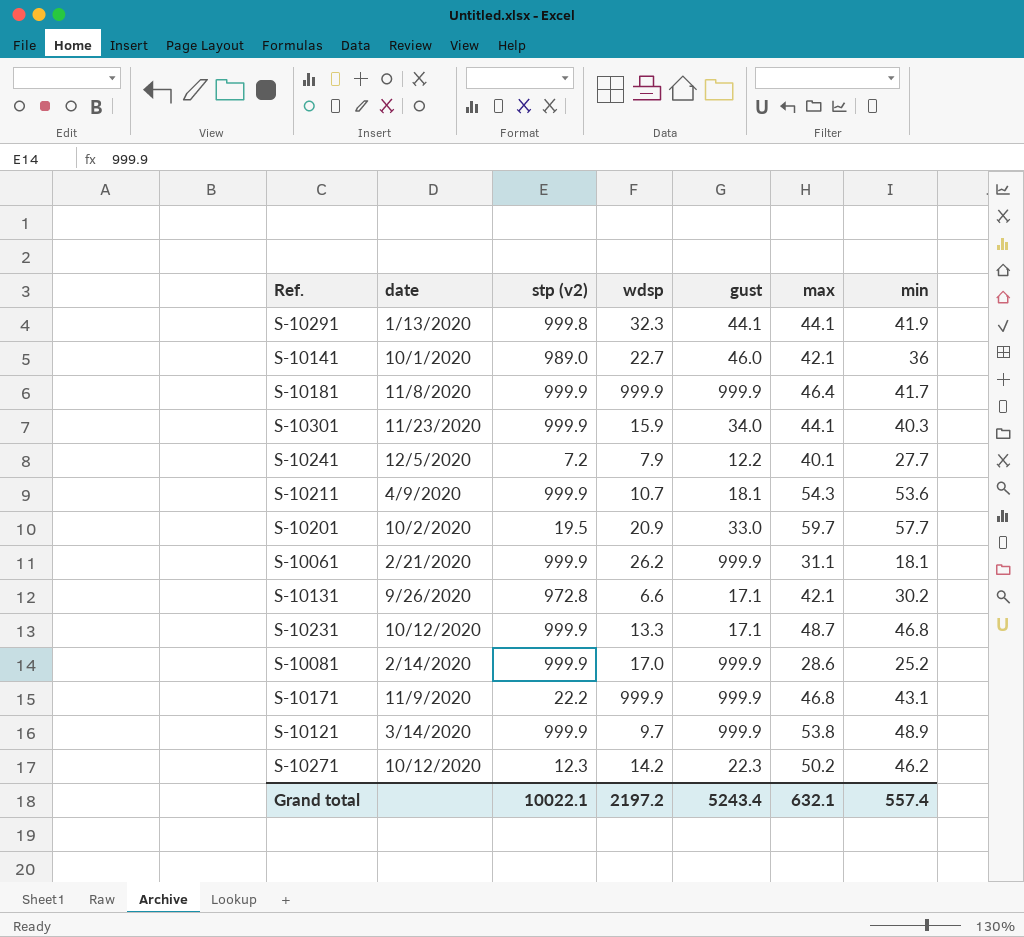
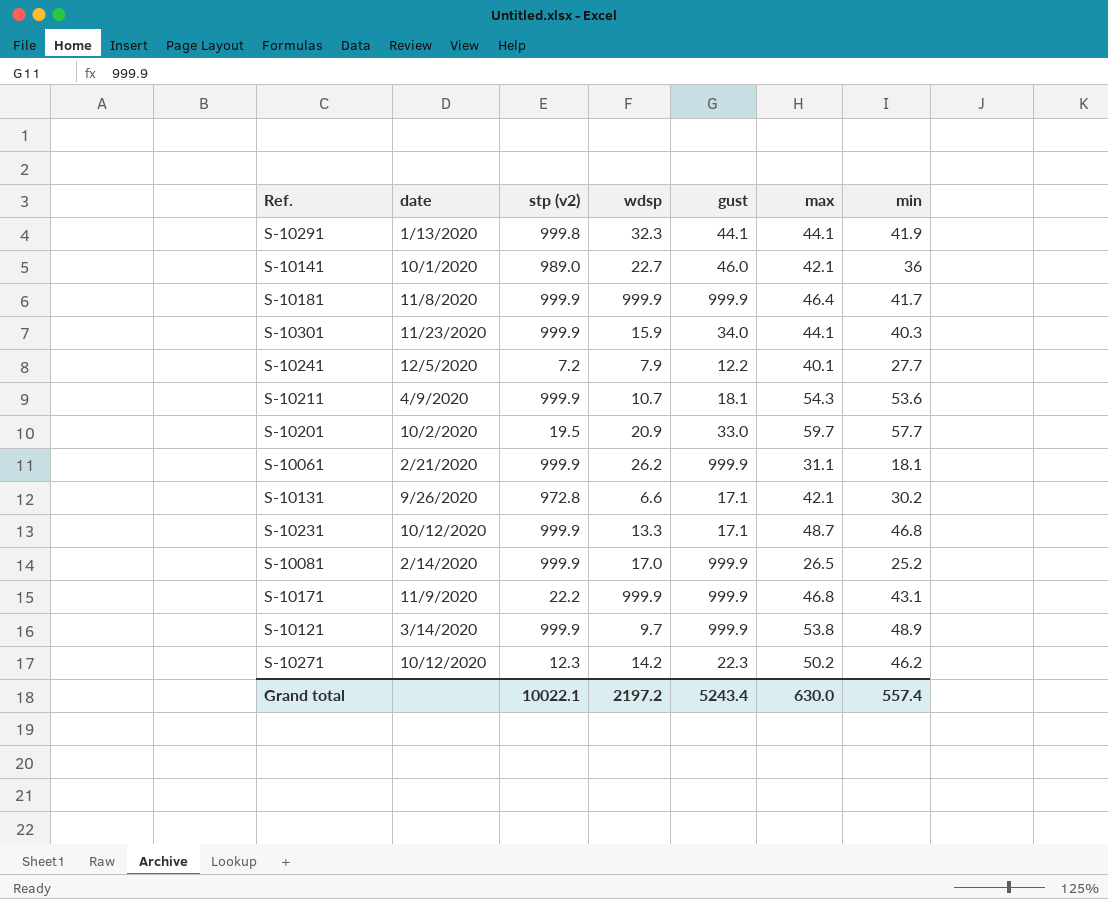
S-10081 | max: 28.6 -> 26.5
Grand total | max: 632.1 -> 630.0

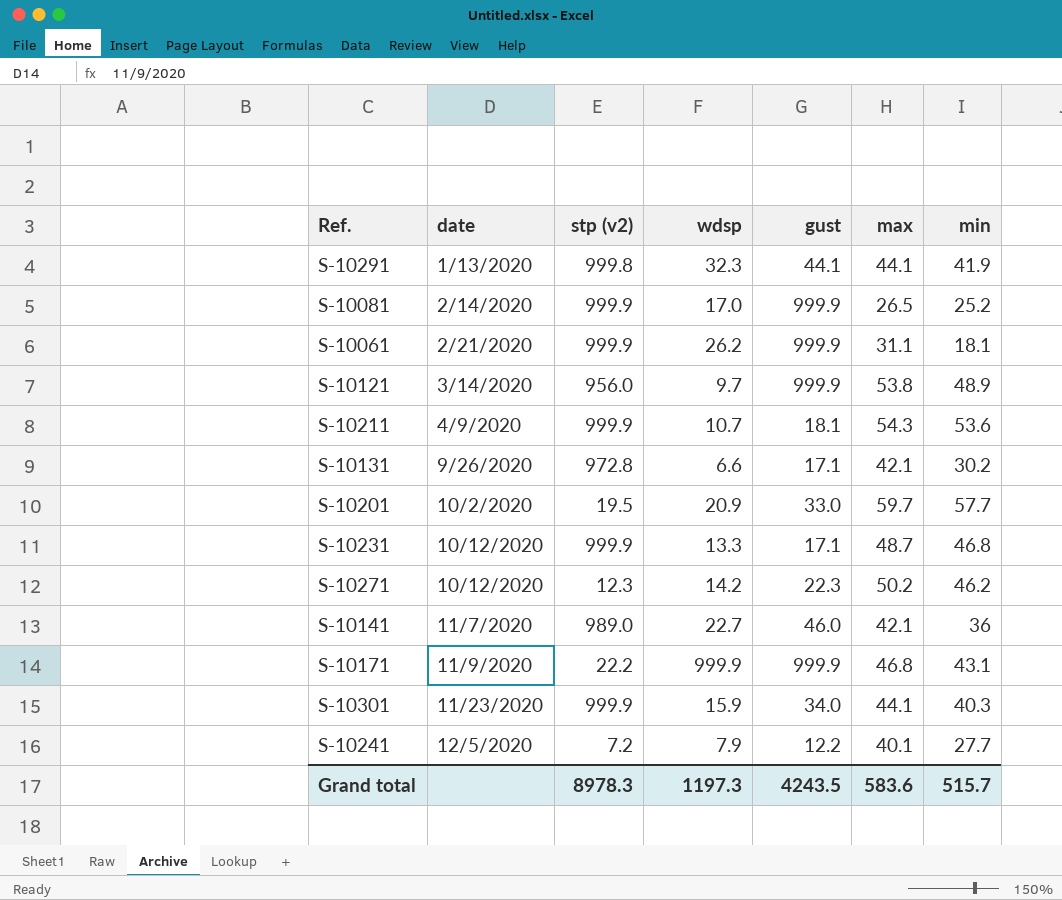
row order: none -> date ascending
row S-10181: 11/8/2020 | 999.9 | 999.9 | 999.9 | 46.4 | 41.7 -> none
S-10121 | stp (v2): 999.9 -> 956.0
S-10141 | date: 10/1/2020 -> 11/7/2020
Grand total | stp (v2): 10022.1 -> 8978.3
Grand total | wdsp: 2197.2 -> 1197.3
Grand total | gust: 5243.4 -> 4243.5
Grand total | max: 630.0 -> 583.6
Grand total | min: 557.4 -> 515.7

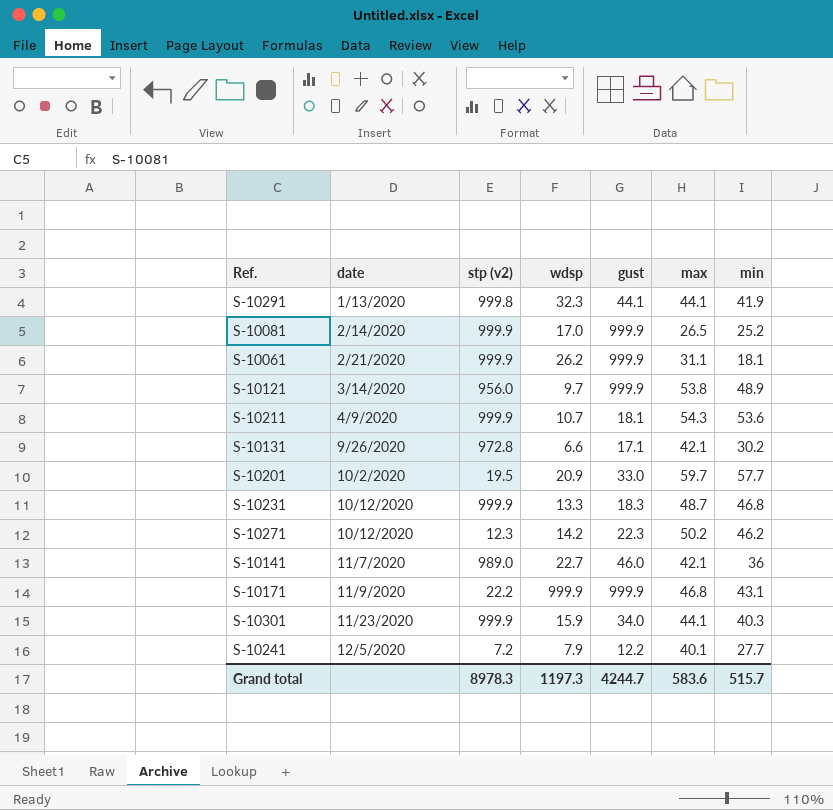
S-10231 | gust: 17.1 -> 18.3
Grand total | gust: 4243.5 -> 4244.7

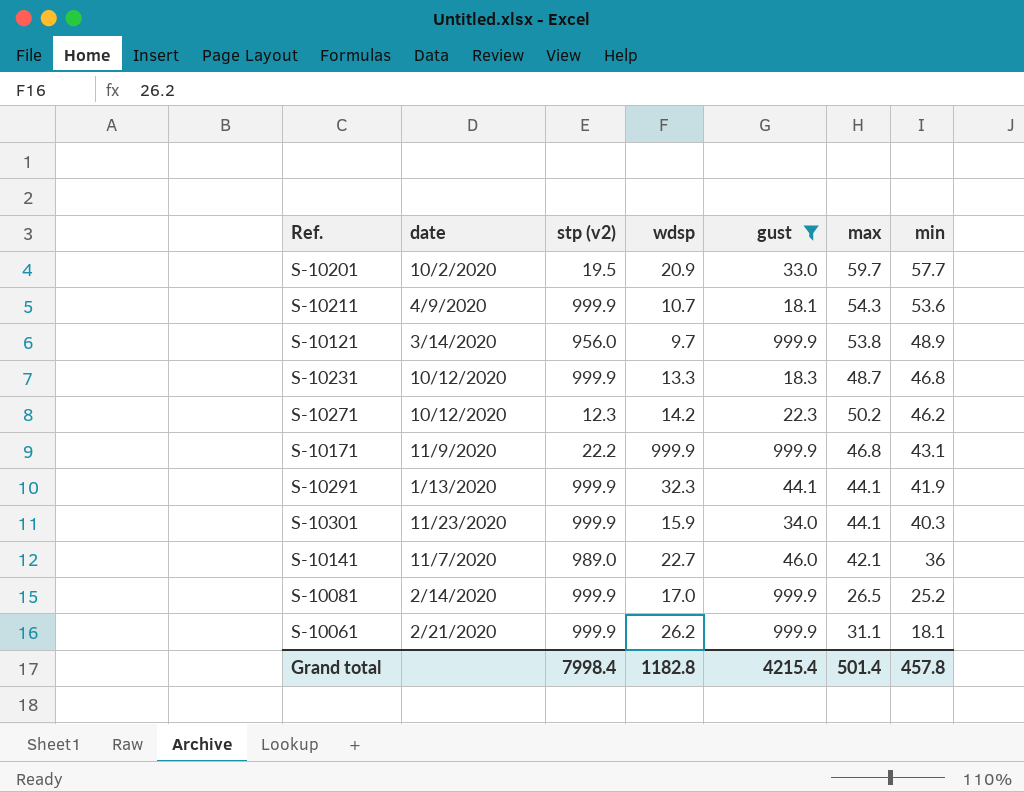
filter: none -> gust >= 18.1
row order: date ascending -> min descending
S-10291 | stp (v2): 999.8 -> 999.9
Grand total | stp (v2): 8978.3 -> 7998.4
Grand total | wdsp: 1197.3 -> 1182.8
Grand total | gust: 4244.7 -> 4215.4
Grand total | max: 583.6 -> 501.4
Grand total | min: 515.7 -> 457.8

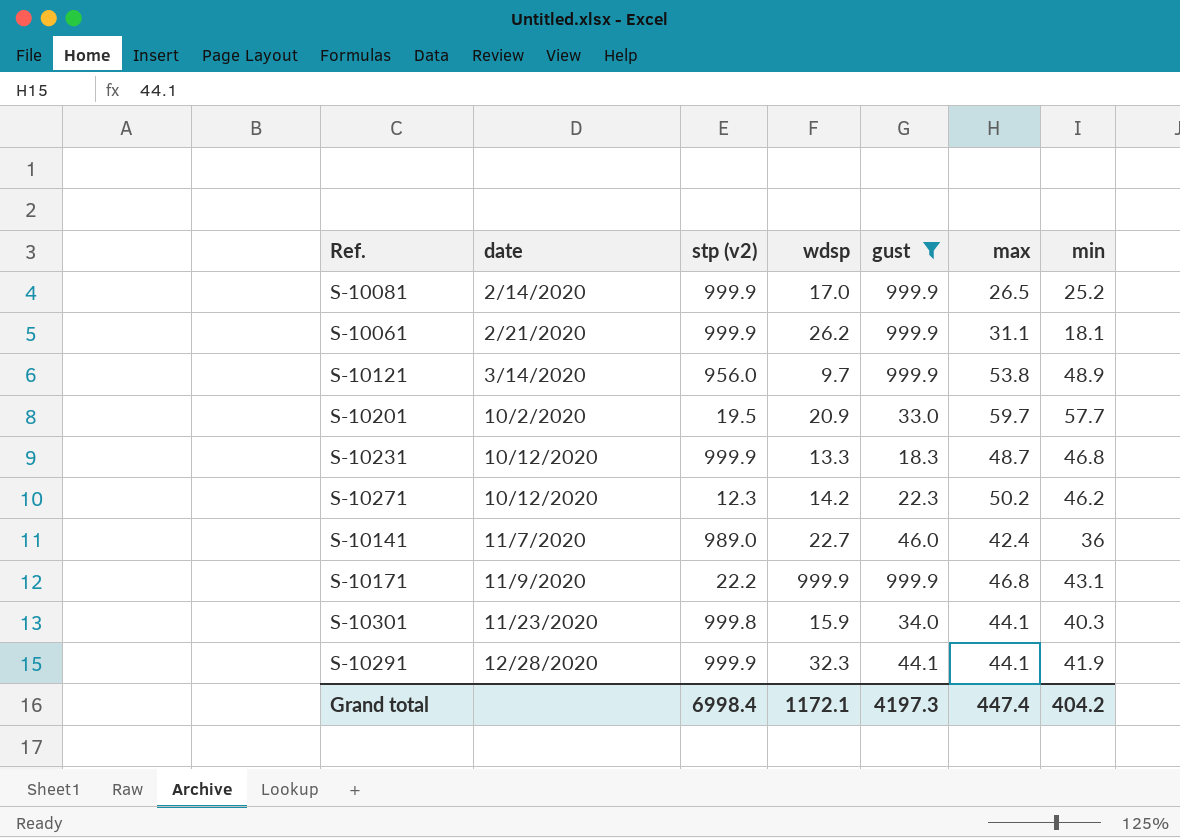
row order: min descending -> date ascending
row S-10211: 4/9/2020 | 999.9 | 10.7 | 18.1 | 54.3 | 53.6 -> none
S-10141 | max: 42.1 -> 42.4
S-10301 | stp (v2): 999.9 -> 999.8
S-10291 | date: 1/13/2020 -> 12/28/2020
Grand total | stp (v2): 7998.4 -> 6998.4
Grand total | wdsp: 1182.8 -> 1172.1
Grand total | gust: 4215.4 -> 4197.3
Grand total | max: 501.4 -> 447.4
Grand total | min: 457.8 -> 404.2

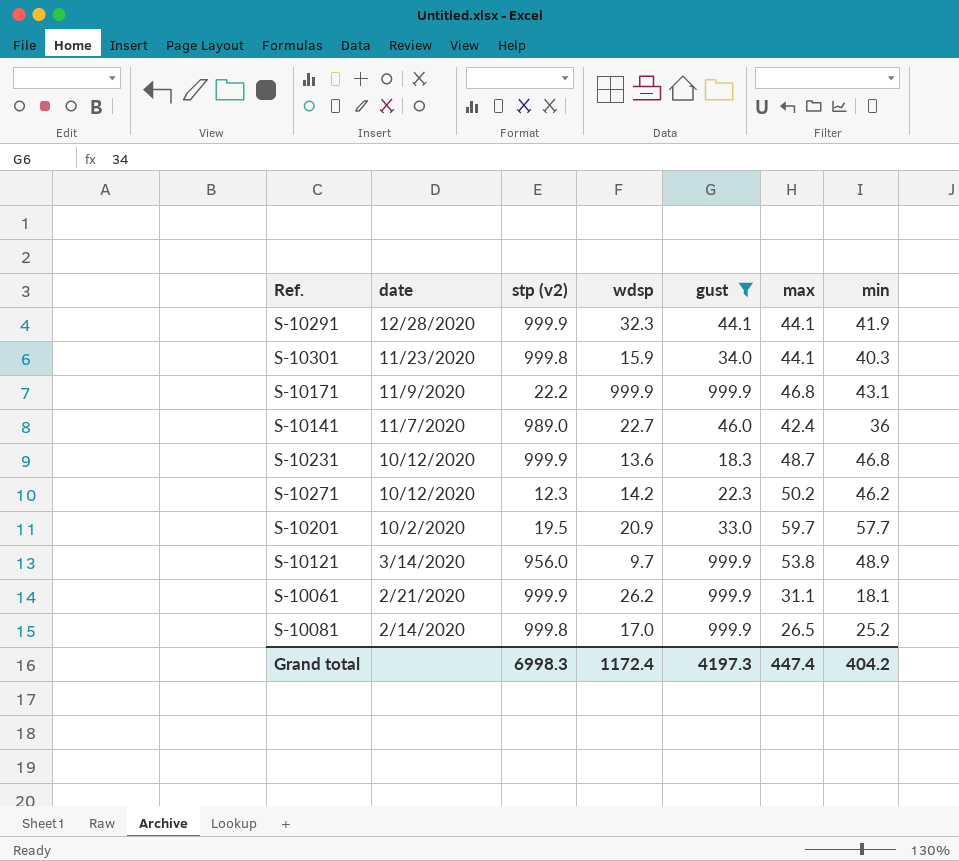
row order: date ascending -> date descending
S-10231 | wdsp: 13.3 -> 13.6
S-10081 | stp (v2): 999.9 -> 999.8
Grand total | stp (v2): 6998.4 -> 6998.3
Grand total | wdsp: 1172.1 -> 1172.4

